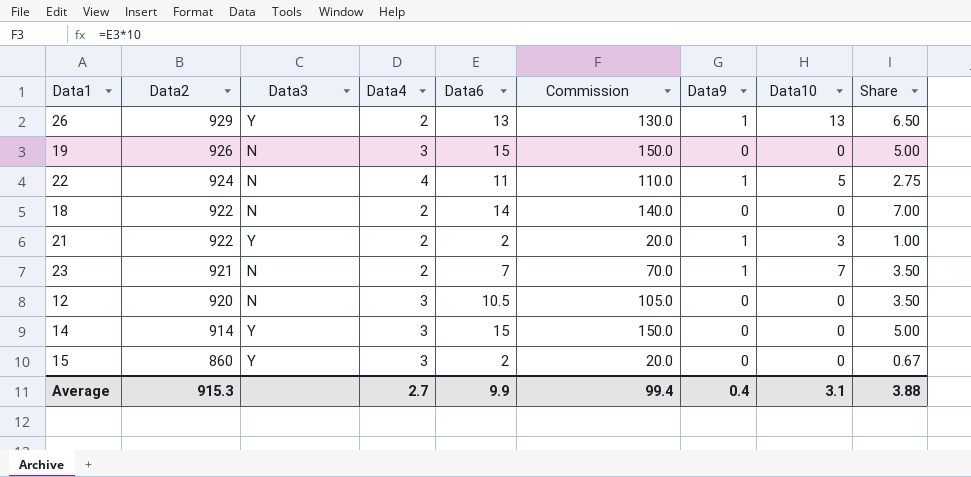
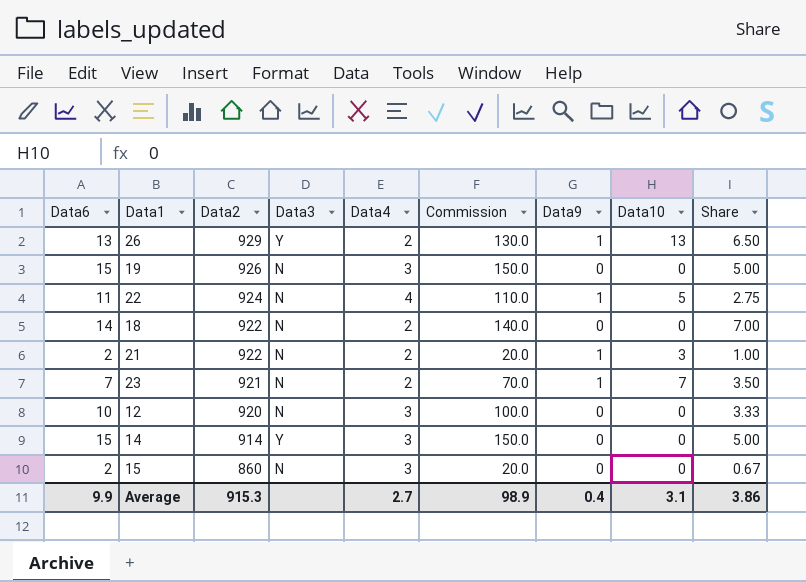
column Data6 | position: 5 -> 1
21 | Data3: Y -> N
12 | Data6: 10.5 -> 10
12 | Commission: 105.0 -> 100.0
12 | Share: 3.50 -> 3.33
15 | Data3: Y -> N
Average | Commission: 99.4 -> 98.9
Average | Share: 3.88 -> 3.86

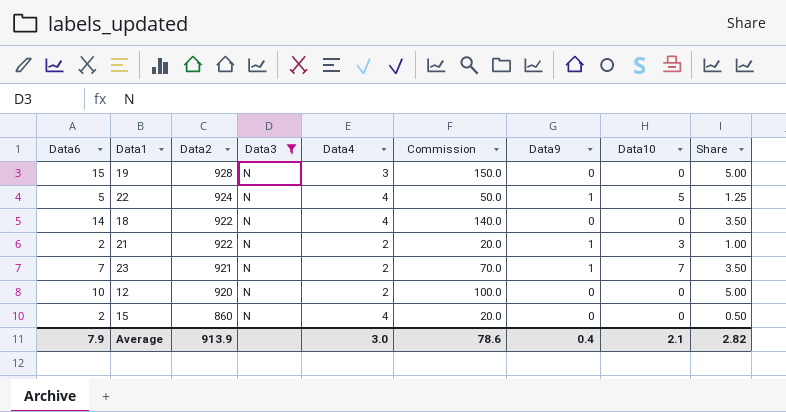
filter: none -> Data3 = N
19 | Data2: 926 -> 928
22 | Data6: 11 -> 5
22 | Commission: 110.0 -> 50.0
22 | Share: 2.75 -> 1.25
18 | Data4: 2 -> 4
18 | Share: 7.00 -> 3.50
12 | Data4: 3 -> 2
12 | Share: 3.33 -> 5.00
15 | Data4: 3 -> 4
15 | Share: 0.67 -> 0.50
Average | Data6: 9.9 -> 7.9
Average | Data2: 915.3 -> 913.9
Average | Data4: 2.7 -> 3.0
Average | Commission: 98.9 -> 78.6
Average | Data10: 3.1 -> 2.1
Average | Share: 3.86 -> 2.82

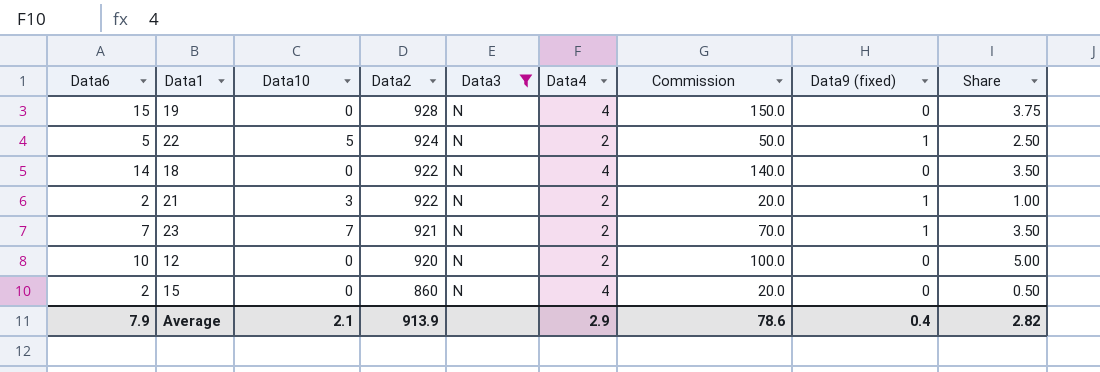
column Data10 | position: 8 -> 3
column name: Data9 -> Data9 (fixed)
19 | Data4: 3 -> 4
19 | Share: 5.00 -> 3.75
22 | Data4: 4 -> 2
22 | Share: 1.25 -> 2.50
Average | Data4: 3.0 -> 2.9

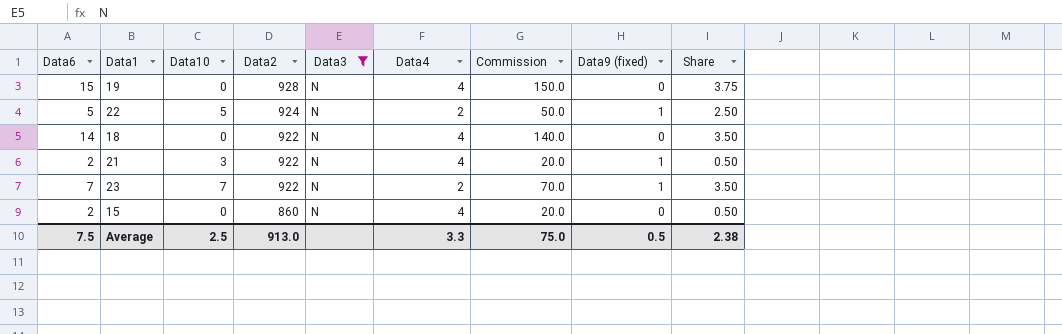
row 12: 10 | 0 | 920 | N | 2 | 100.0 | 0 | 5.00 -> none
21 | Data4: 2 -> 4
21 | Share: 1.00 -> 0.50
23 | Data2: 921 -> 922
Average | Data6: 7.9 -> 7.5
Average | Data10: 2.1 -> 2.5
Average | Data2: 913.9 -> 913.0
Average | Data4: 2.9 -> 3.3
Average | Commission: 78.6 -> 75.0
Average | Data9 (fixed): 0.4 -> 0.5
Average | Share: 2.82 -> 2.38

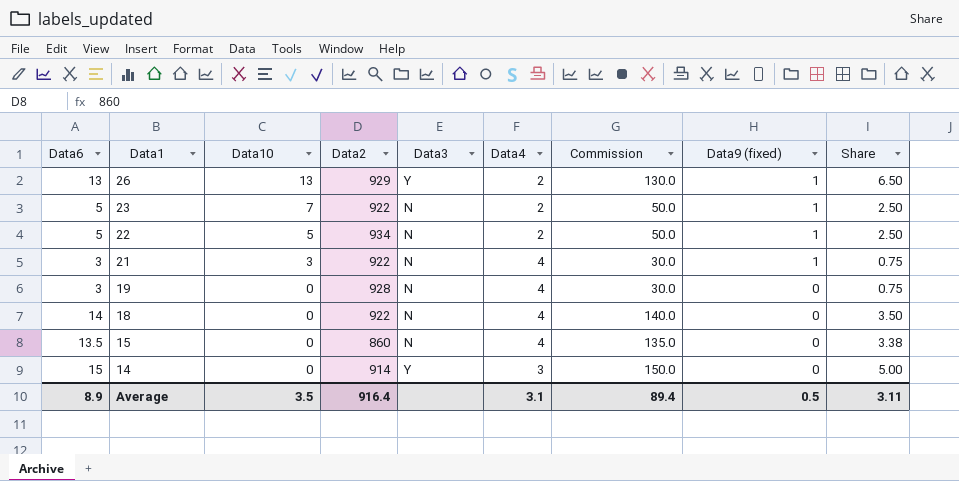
filter: Data3 = N -> none
row order: Data2 descending -> Data1 descending
23 | Data6: 7 -> 5
23 | Commission: 70.0 -> 50.0
23 | Share: 3.50 -> 2.50
22 | Data2: 924 -> 934
21 | Data6: 2 -> 3
21 | Commission: 20.0 -> 30.0
21 | Share: 0.50 -> 0.75
19 | Data6: 15 -> 3
19 | Commission: 150.0 -> 30.0
19 | Share: 3.75 -> 0.75
15 | Data6: 2 -> 13.5
15 | Commission: 20.0 -> 135.0
15 | Share: 0.50 -> 3.38
Average | Data6: 7.5 -> 8.9
Average | Data10: 2.5 -> 3.5
Average | Data2: 913.0 -> 916.4
Average | Data4: 3.3 -> 3.1
Average | Commission: 75.0 -> 89.4
Average | Share: 2.38 -> 3.11

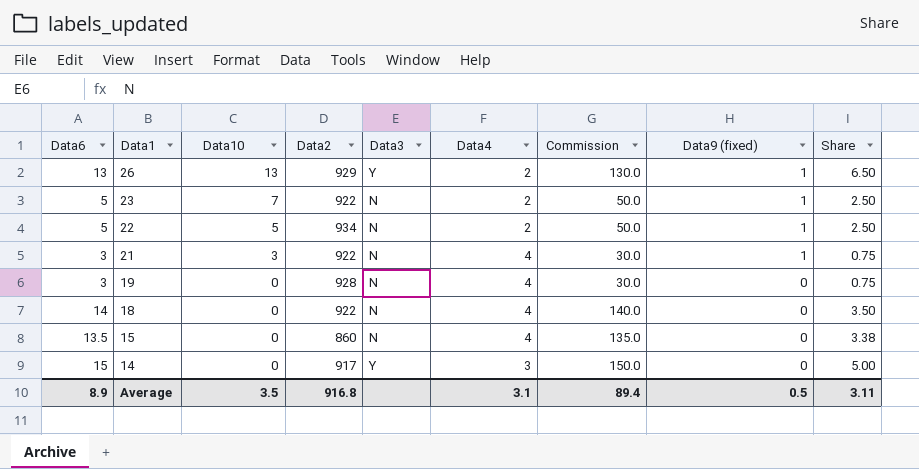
14 | Data2: 914 -> 917
Average | Data2: 916.4 -> 916.8

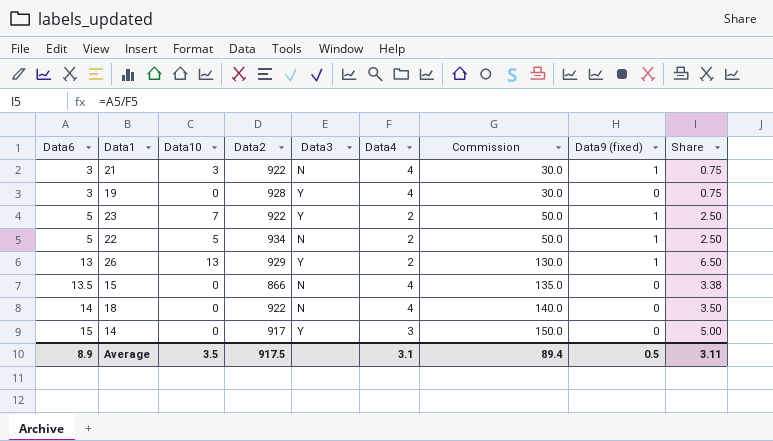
row order: Data1 descending -> Data6 ascending
19 | Data3: N -> Y
23 | Data3: N -> Y
15 | Data2: 860 -> 866
Average | Data2: 916.8 -> 917.5

